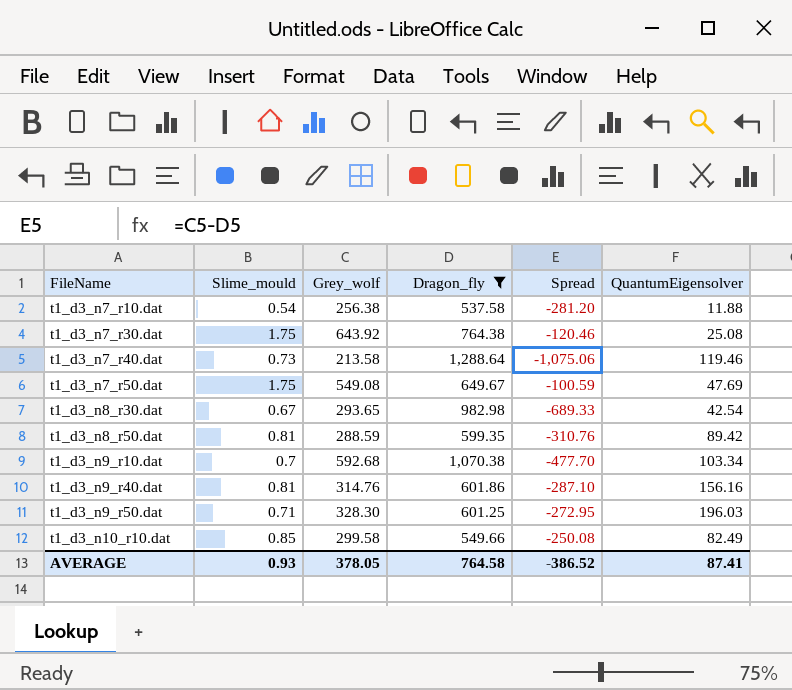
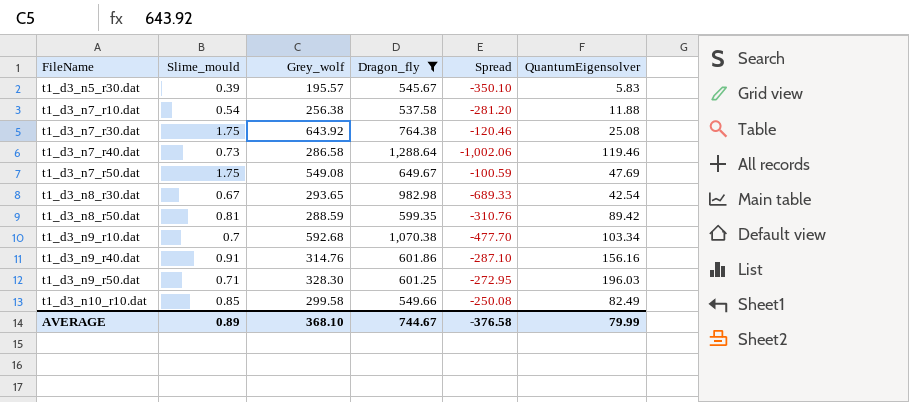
row t1_d3_n5_r30.dat: none -> 0.39 | 195.57 | 545.67 | -350.10 | 5.83
t1_d3_n7_r40.dat | Grey_wolf: 213.58 -> 286.58
t1_d3_n7_r40.dat | Spread: -1,075.06 -> -1,002.06
t1_d3_n9_r40.dat | Slime_mould: 0.81 -> 0.91
AVERAGE | Slime_mould: 0.93 -> 0.89
AVERAGE | Grey_wolf: 378.05 -> 368.10
AVERAGE | Dragon_fly: 764.58 -> 744.67
AVERAGE | Spread: -386.52 -> -376.58
AVERAGE | QuantumEigensolver: 87.41 -> 79.99

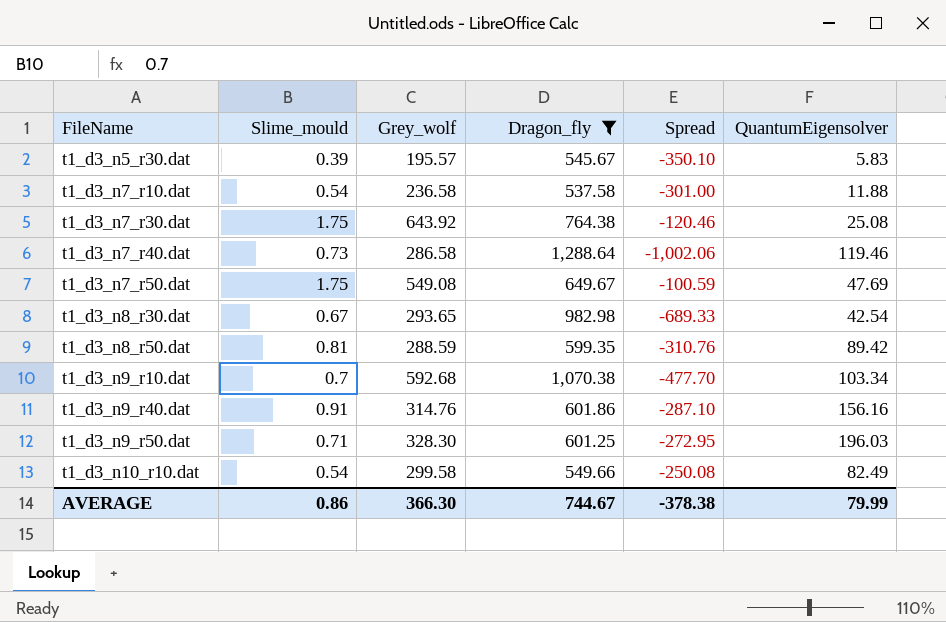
t1_d3_n7_r10.dat | Grey_wolf: 256.38 -> 236.58
t1_d3_n7_r10.dat | Spread: -281.20 -> -301.00
t1_d3_n10_r10.dat | Slime_mould: 0.85 -> 0.54
AVERAGE | Slime_mould: 0.89 -> 0.86
AVERAGE | Grey_wolf: 368.10 -> 366.30
AVERAGE | Spread: -376.58 -> -378.38

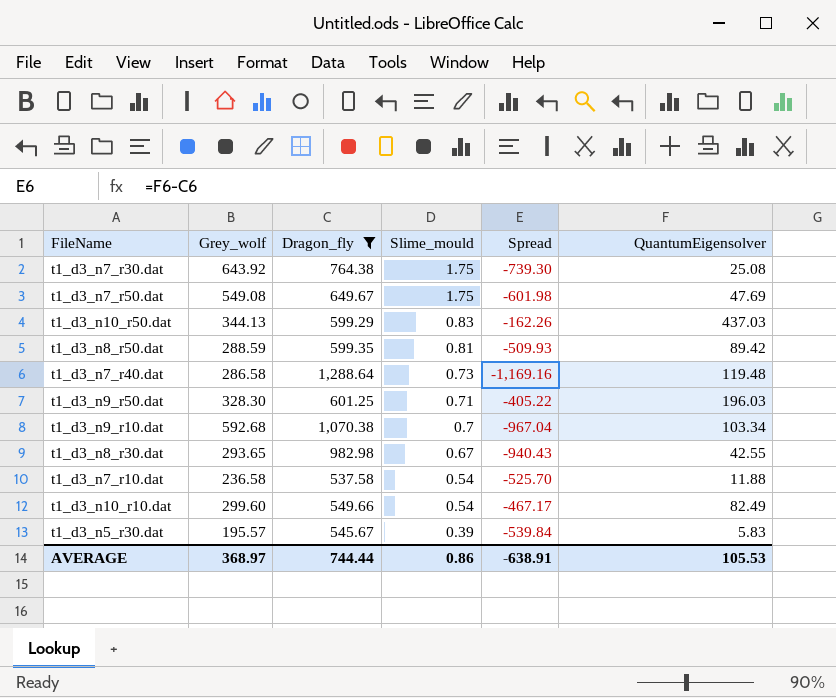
row order: FileName ascending -> Slime_mould descending
column Slime_mould | position: 2 -> 4
column Spread | formula: [Grey_wolf] - [Dragon_fly] -> [QuantumEigensolver] - [Dragon_fly]
row t1_d3_n9_r40.dat: 0.91 | 314.76 | 601.86 | -287.10 | 156.16 -> none
row t1_d3_n10_r50.dat: none -> 344.13 | 599.29 | 0.83 | -162.26 | 437.03
t1_d3_n7_r40.dat | QuantumEigensolver: 119.46 -> 119.48
t1_d3_n8_r30.dat | QuantumEigensolver: 42.54 -> 42.55
t1_d3_n10_r10.dat | Grey_wolf: 299.58 -> 299.60
AVERAGE | Grey_wolf: 366.30 -> 368.97
AVERAGE | Dragon_fly: 744.67 -> 744.44
AVERAGE | Spread: -378.38 -> -638.91
AVERAGE | QuantumEigensolver: 79.99 -> 105.53

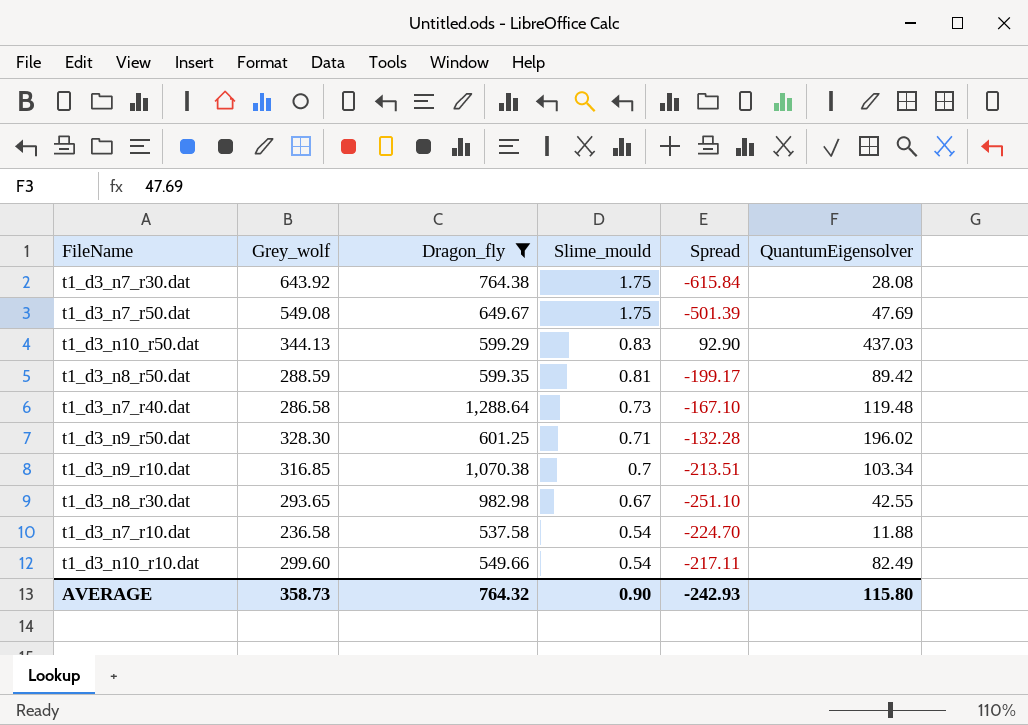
column Spread | formula: [QuantumEigensolver] - [Dragon_fly] -> [QuantumEigensolver] - [Grey_wolf]
row t1_d3_n5_r30.dat: 195.57 | 545.67 | 0.39 | -539.84 | 5.83 -> none
t1_d3_n7_r30.dat | QuantumEigensolver: 25.08 -> 28.08
t1_d3_n9_r50.dat | QuantumEigensolver: 196.03 -> 196.02
t1_d3_n9_r10.dat | Grey_wolf: 592.68 -> 316.85
AVERAGE | Grey_wolf: 368.97 -> 358.73
AVERAGE | Dragon_fly: 744.44 -> 764.32
AVERAGE | Slime_mould: 0.86 -> 0.90
AVERAGE | Spread: -638.91 -> -242.93
AVERAGE | QuantumEigensolver: 105.53 -> 115.80

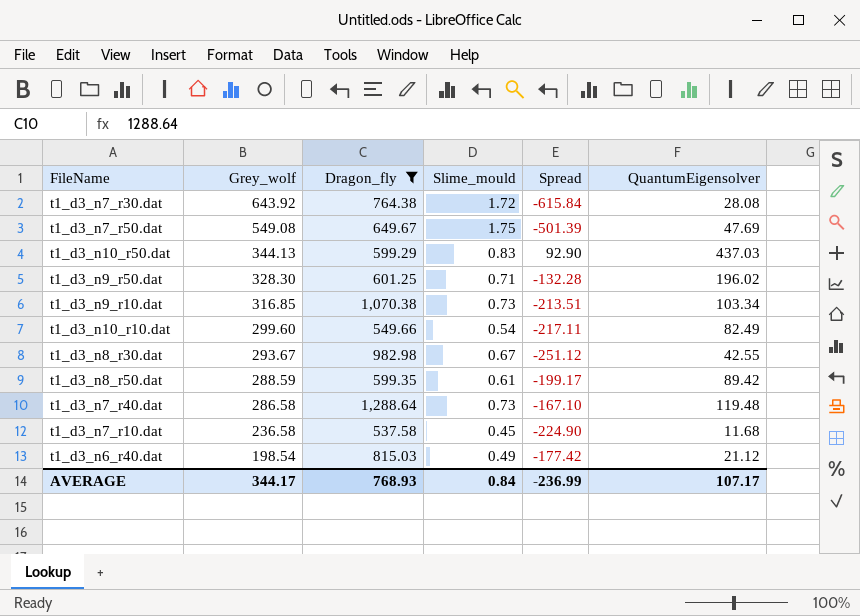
row order: Slime_mould descending -> Grey_wolf descending
t1_d3_n7_r30.dat | Slime_mould: 1.75 -> 1.72
t1_d3_n9_r10.dat | Slime_mould: 0.7 -> 0.73
t1_d3_n8_r30.dat | Grey_wolf: 293.65 -> 293.67
t1_d3_n8_r30.dat | Spread: -251.10 -> -251.12
t1_d3_n8_r50.dat | Slime_mould: 0.81 -> 0.61
t1_d3_n7_r10.dat | Slime_mould: 0.54 -> 0.45
t1_d3_n7_r10.dat | Spread: -224.70 -> -224.90
t1_d3_n7_r10.dat | QuantumEigensolver: 11.88 -> 11.68
row t1_d3_n6_r40.dat: none -> 198.54 | 815.03 | 0.49 | -177.42 | 21.12
AVERAGE | Grey_wolf: 358.73 -> 344.17
AVERAGE | Dragon_fly: 764.32 -> 768.93
AVERAGE | Slime_mould: 0.90 -> 0.84
AVERAGE | Spread: -242.93 -> -236.99
AVERAGE | QuantumEigensolver: 115.80 -> 107.17

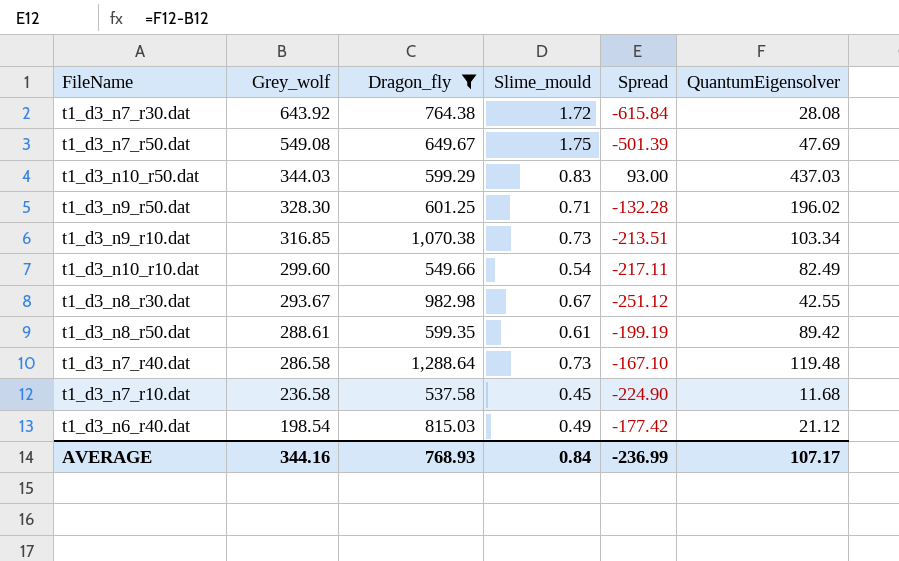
t1_d3_n10_r50.dat | Grey_wolf: 344.13 -> 344.03
t1_d3_n10_r50.dat | Spread: 92.90 -> 93.00
t1_d3_n8_r50.dat | Grey_wolf: 288.59 -> 288.61
t1_d3_n8_r50.dat | Spread: -199.17 -> -199.19
AVERAGE | Grey_wolf: 344.17 -> 344.16

